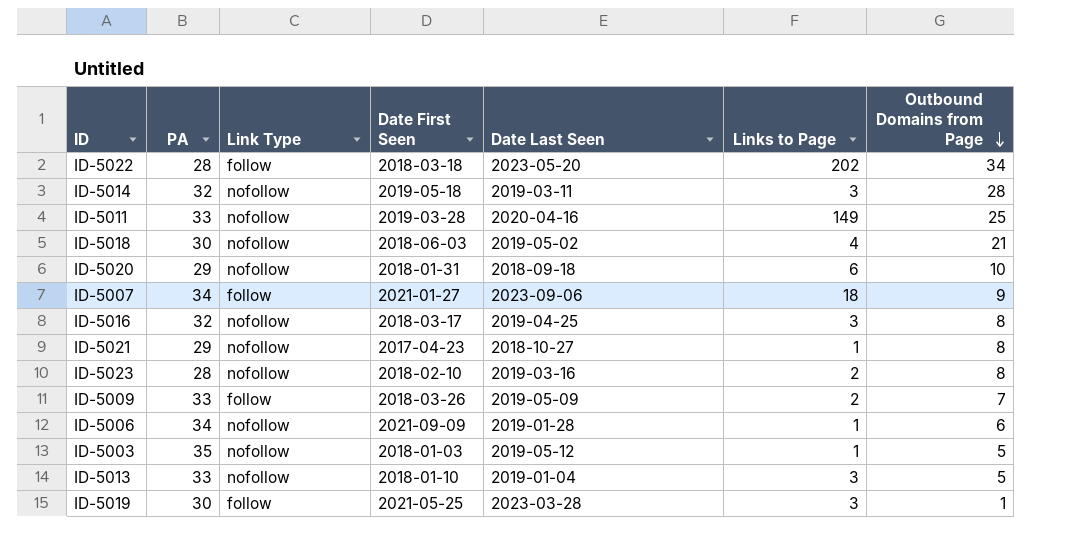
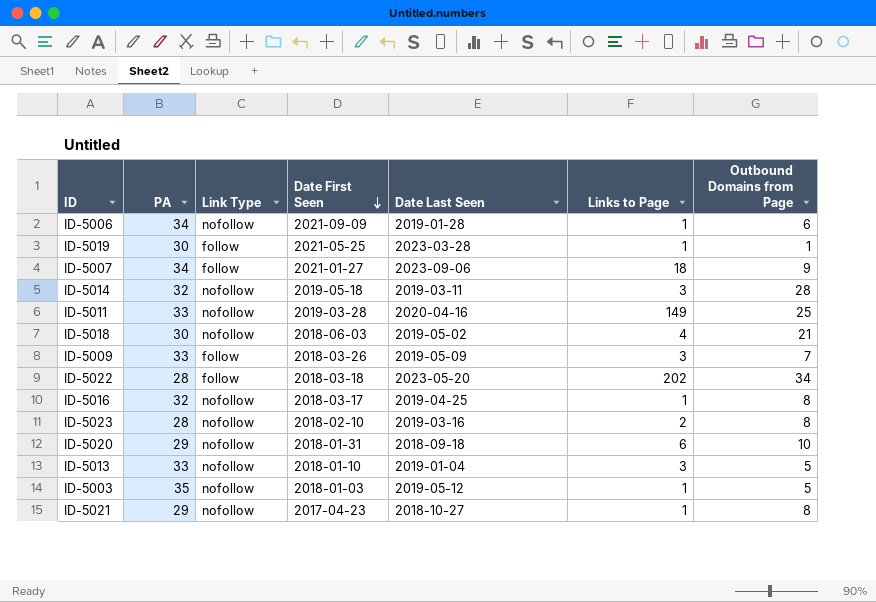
row order: Outbound Domains from Page descending -> Date First Seen descending
ID-5019 | Links to Page: 3 -> 1
ID-5009 | Links to Page: 2 -> 3
ID-5016 | Links to Page: 3 -> 1

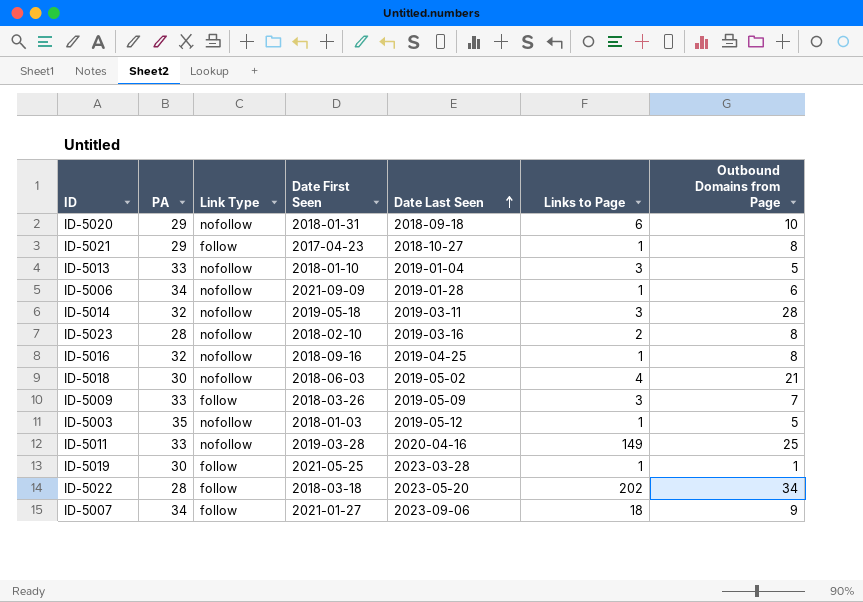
row order: Date First Seen descending -> Date Last Seen ascending
ID-5021 | Link Type: nofollow -> follow
ID-5016 | Date First Seen: 2018-03-17 -> 2018-09-16

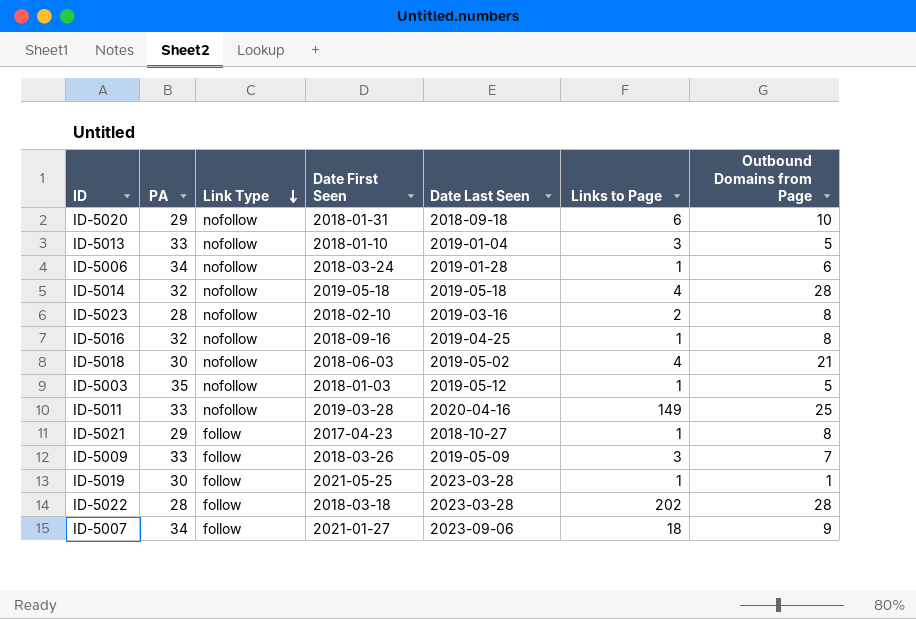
row order: Date Last Seen ascending -> Link Type descending
ID-5006 | Date First Seen: 2021-09-09 -> 2018-03-24
ID-5014 | Date Last Seen: 2019-03-11 -> 2019-05-18
ID-5014 | Links to Page: 3 -> 4
ID-5022 | Date Last Seen: 2023-05-20 -> 2023-03-28
ID-5022 | Outbound Domains from Page: 34 -> 28

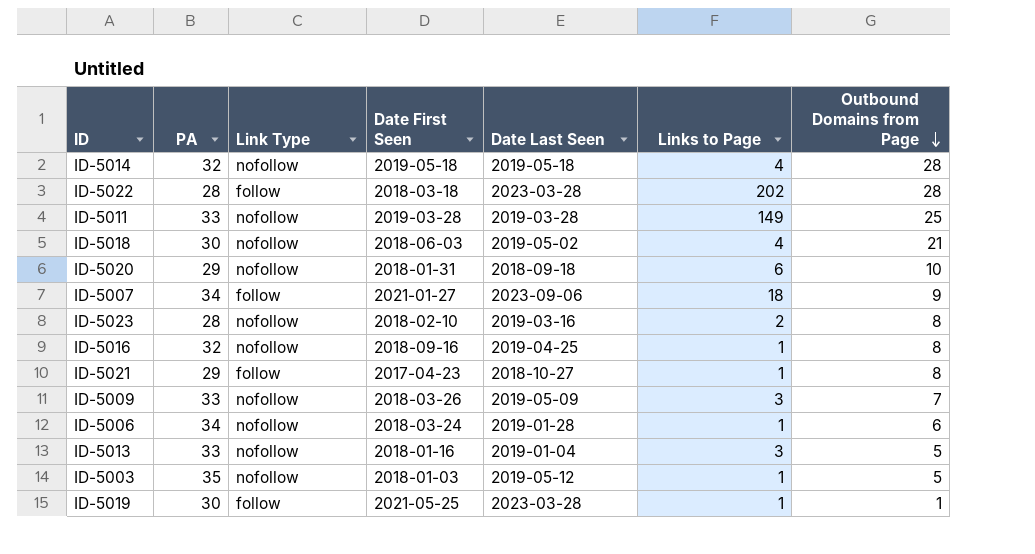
row order: Link Type descending -> Outbound Domains from Page descending
ID-5011 | Date Last Seen: 2020-04-16 -> 2019-03-28
ID-5009 | Link Type: follow -> nofollow
ID-5013 | Date First Seen: 2018-01-10 -> 2018-01-16

